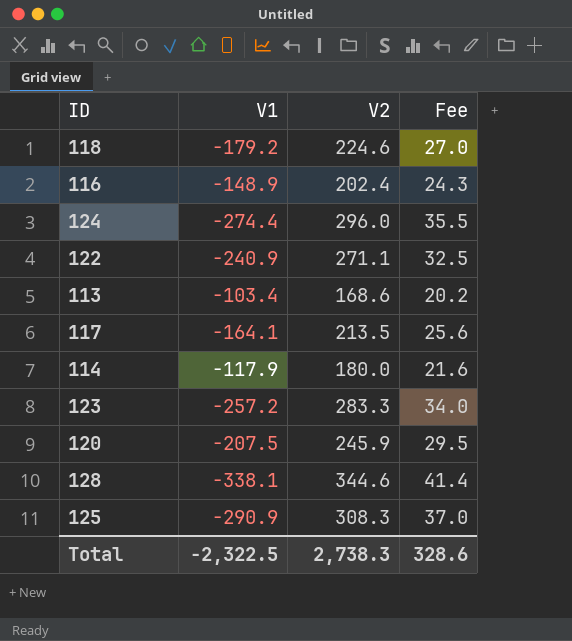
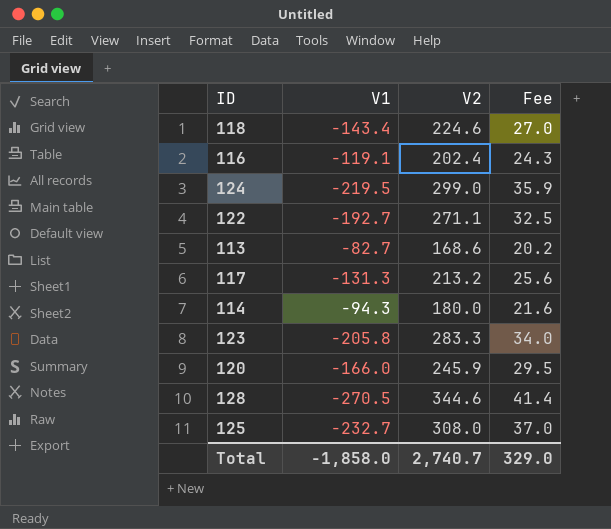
118 | V1: -179.2 -> -143.4
116 | V1: -148.9 -> -119.1
124 | V1: -274.4 -> -219.5
124 | V2: 296.0 -> 299.0
124 | Fee: 35.5 -> 35.9
122 | V1: -240.9 -> -192.7
113 | V1: -103.4 -> -82.7
117 | V1: -164.1 -> -131.3
117 | V2: 213.5 -> 213.2
114 | V1: -117.9 -> -94.3
123 | V1: -257.2 -> -205.8
120 | V1: -207.5 -> -166.0
128 | V1: -338.1 -> -270.5
125 | V1: -290.9 -> -232.7
125 | V2: 308.3 -> 308.0
Total | V1: -2,322.5 -> -1,858.0
Total | V2: 2,738.3 -> 2,740.7
Total | Fee: 328.6 -> 329.0

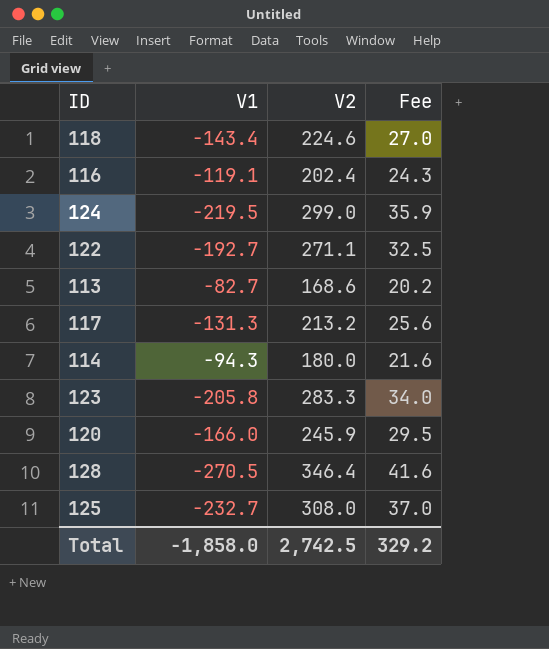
128 | V2: 344.6 -> 346.4
128 | Fee: 41.4 -> 41.6
Total | V2: 2,740.7 -> 2,742.5
Total | Fee: 329.0 -> 329.2

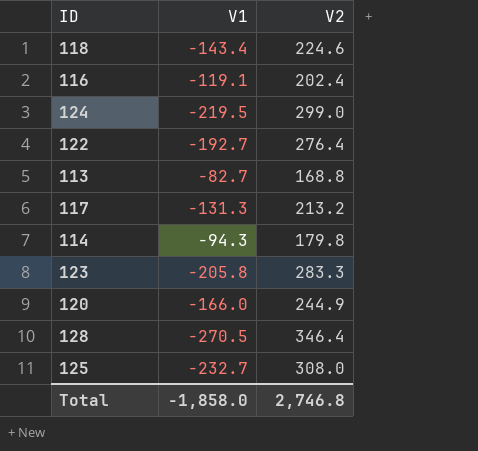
column Fee | formula: [V2] * 0.12 -> none
122 | V2: 271.1 -> 276.4
113 | V2: 168.6 -> 168.8
114 | V2: 180.0 -> 179.8
120 | V2: 245.9 -> 244.9
Total | V2: 2,742.5 -> 2,746.8

